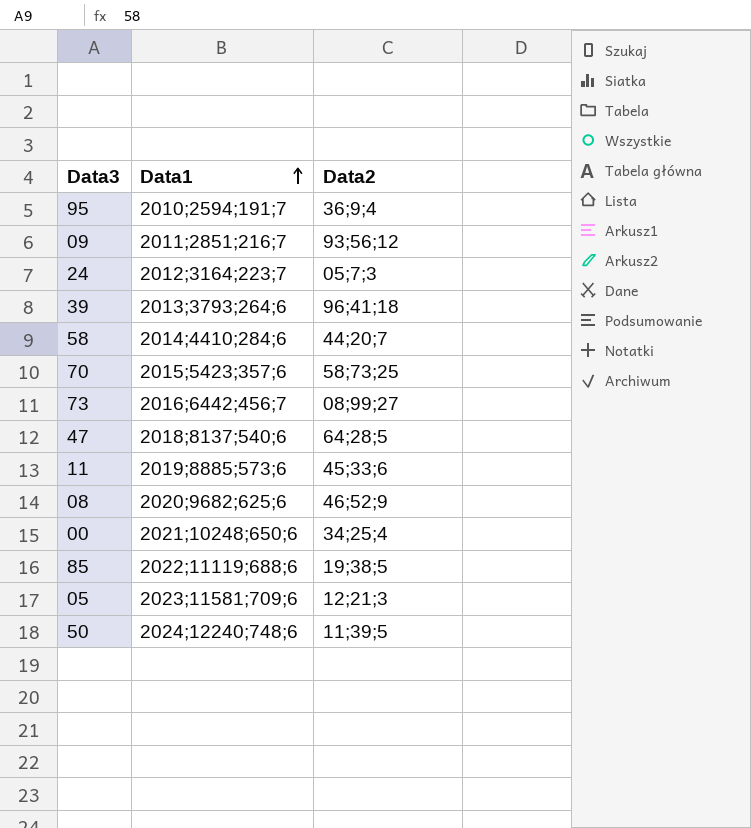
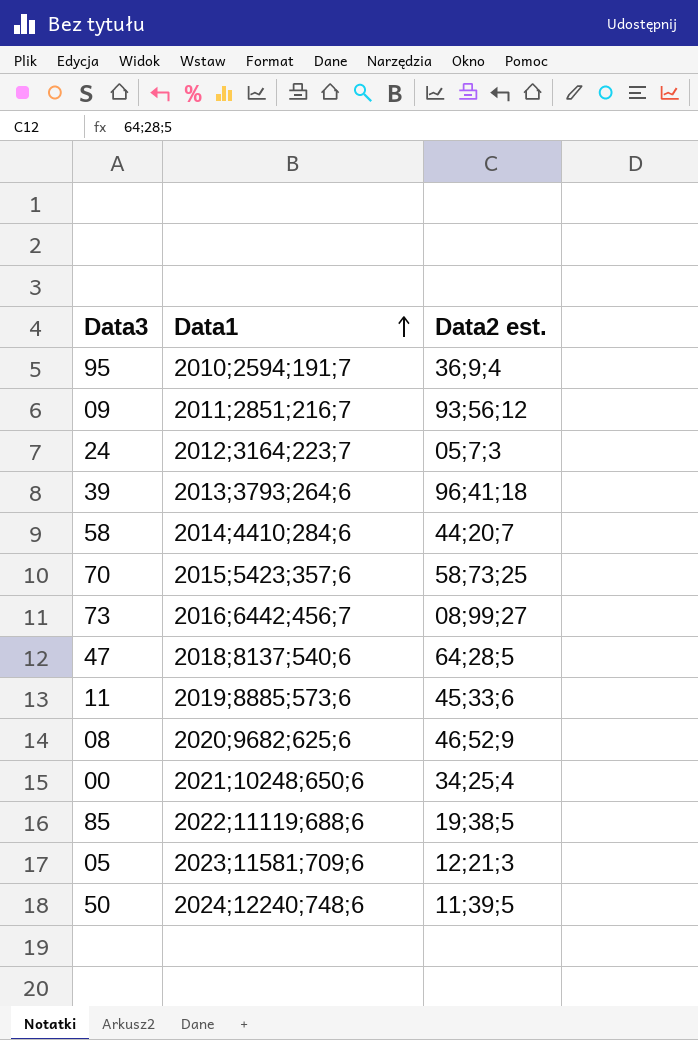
column name: Data2 -> Data2 est.

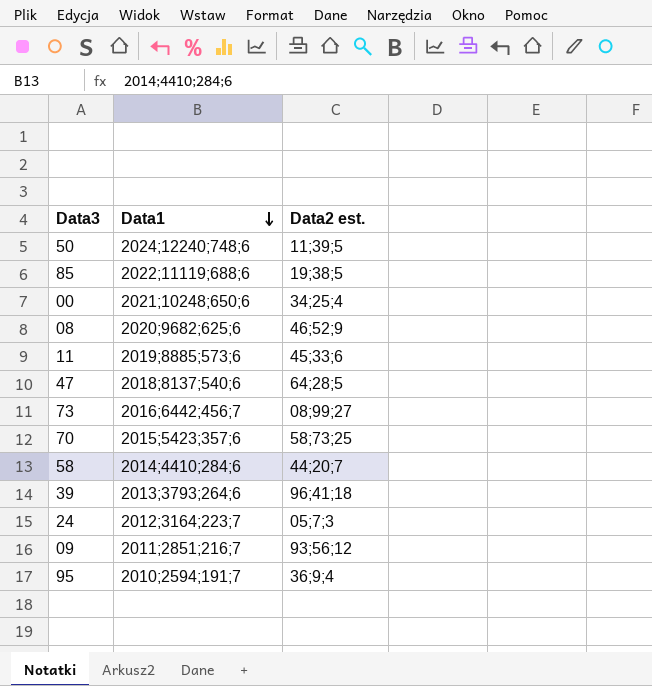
row order: Data1 ascending -> Data1 descending
row 05: 2023;11581;709;6 | 12;21;3 -> none

